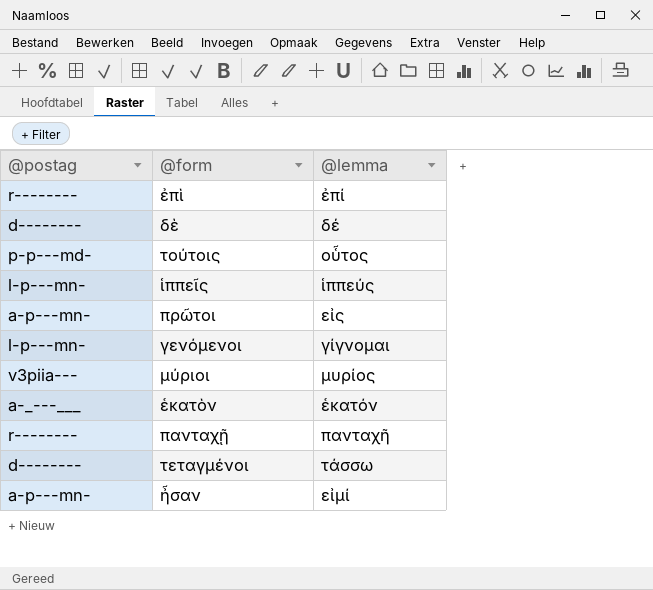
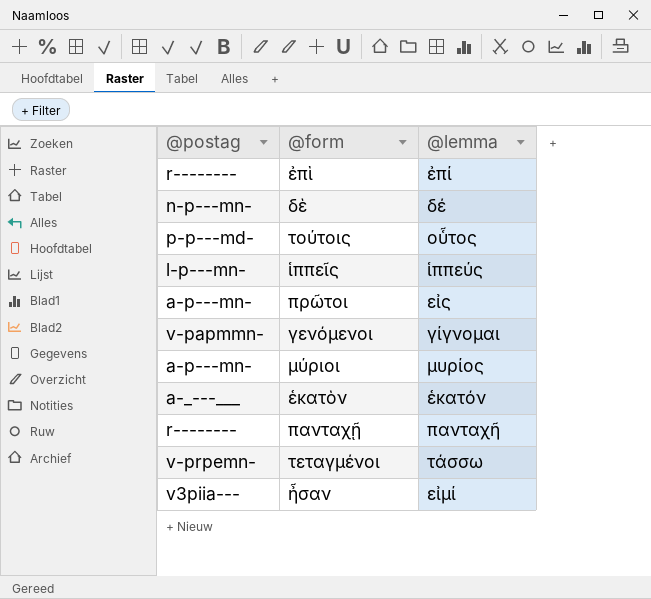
δὲ | @postag: d-------- -> n-p---mn-
γενόμενοι | @postag: l-p---mn- -> v-papmmn-
μύριοι | @postag: v3piia--- -> a-p---mn-
τεταγμένοι | @postag: d-------- -> v-prpemn-
ἦσαν | @postag: a-p---mn- -> v3piia---

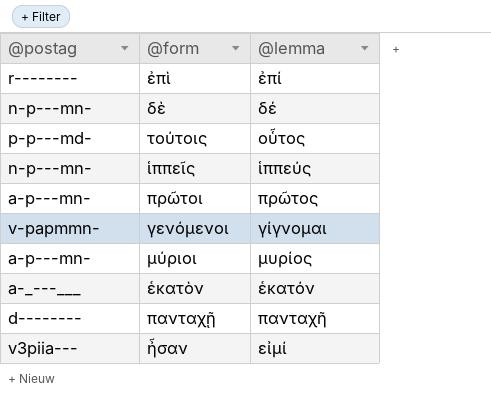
row τεταγμένοι: v-prpemn- | τάσσω -> none
ἱππεῖς | @postag: l-p---mn- -> n-p---mn-
πρῶτοι | @lemma: εἰς -> πρῶτος
πανταχῇ | @postag: r-------- -> d--------

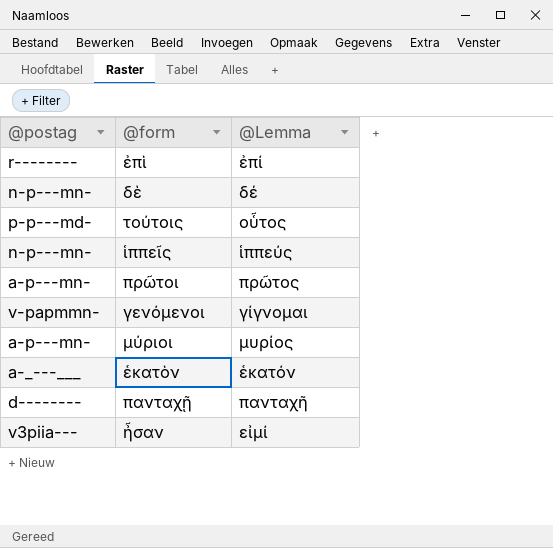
column name: @lemma -> @Lemma

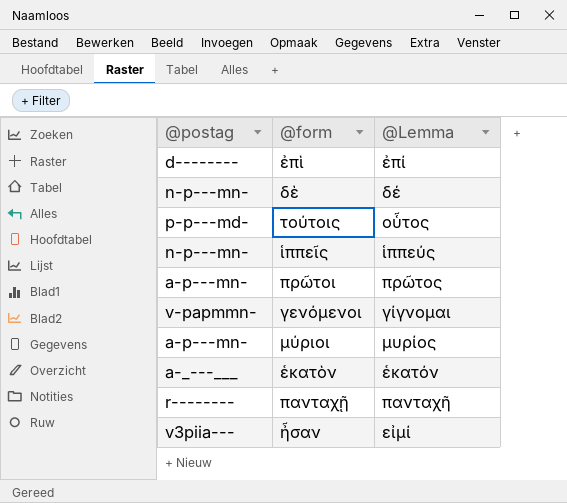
ἐπὶ | @postag: r-------- -> d--------
πανταχῇ | @postag: d-------- -> r--------

